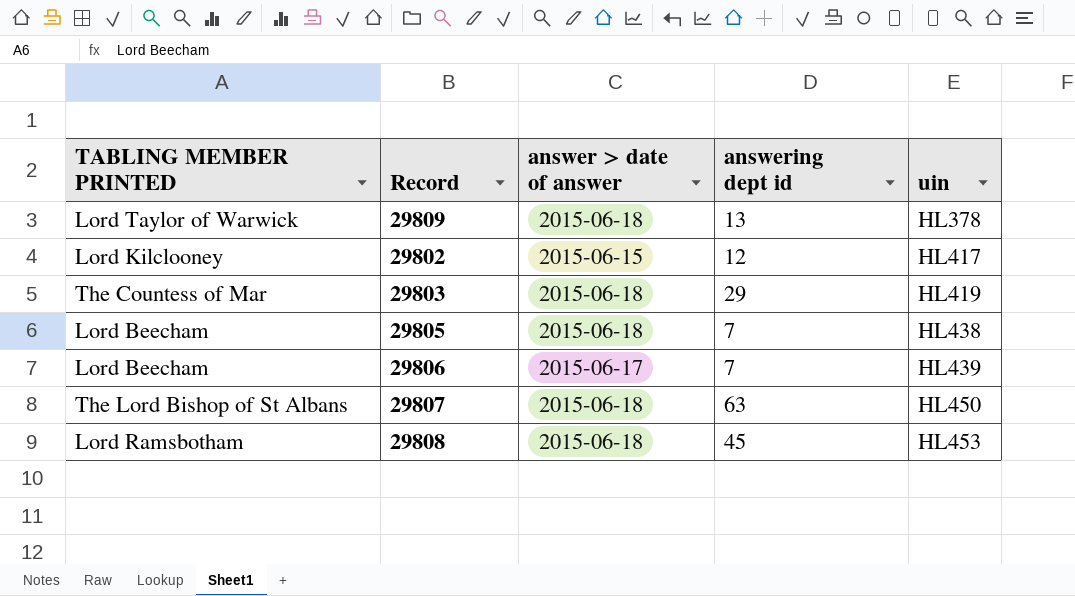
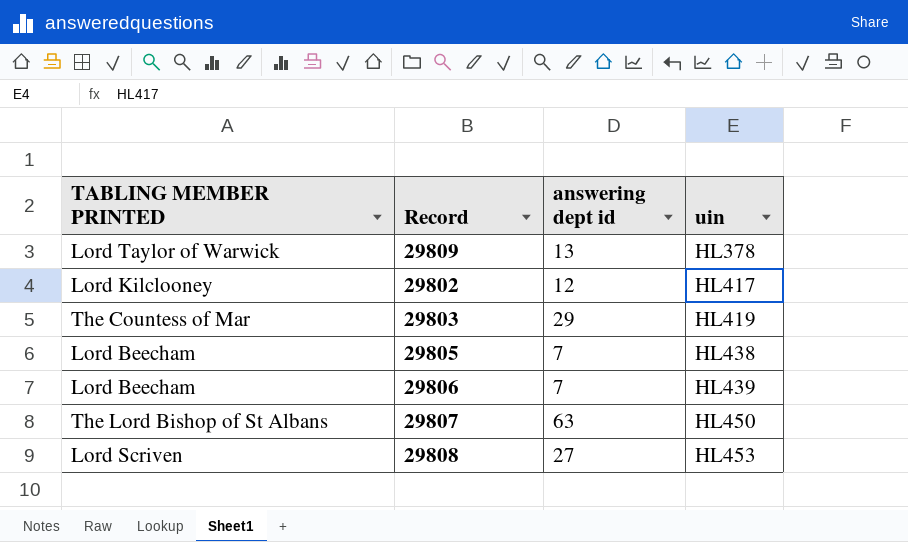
column answer > date of answer | position: 3 -> none
29808 | TABLING MEMBER PRINTED: Lord Ramsbotham -> Lord Scriven
29808 | answering dept id: 45 -> 27

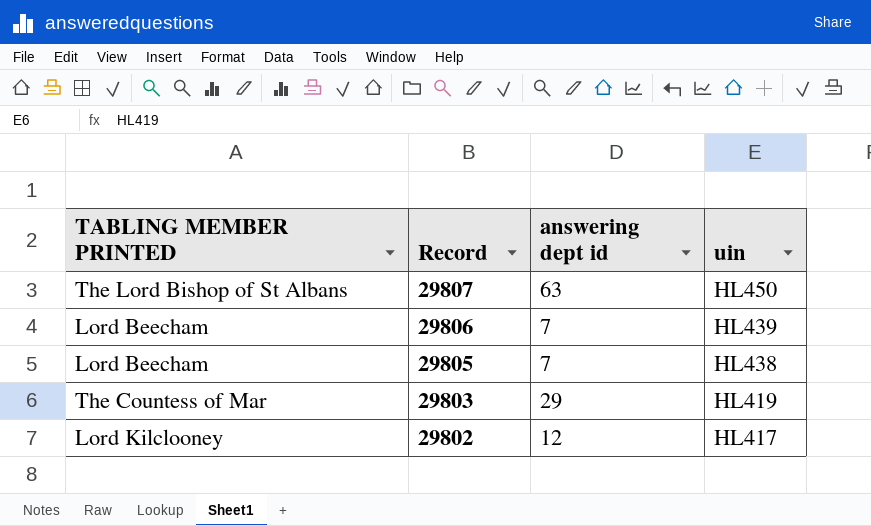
row order: uin ascending -> Record descending
row 29809: Lord Taylor of Warwick | 13 | HL378 -> none
row 29808: Lord Scriven | 27 | HL453 -> none

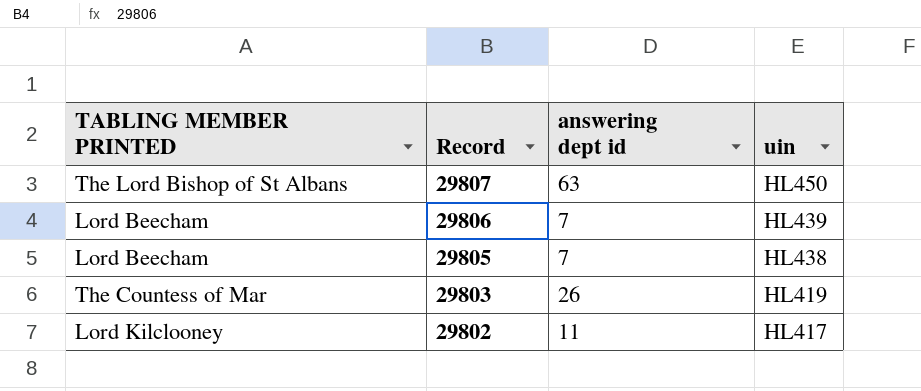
29803 | answering dept id: 29 -> 26
29802 | answering dept id: 12 -> 11

